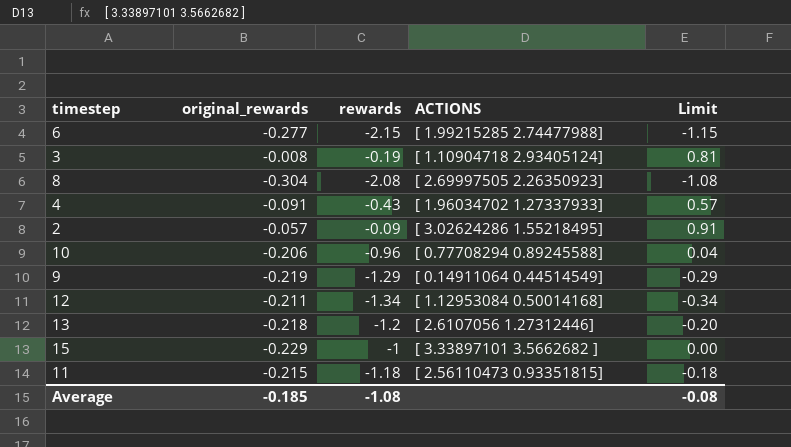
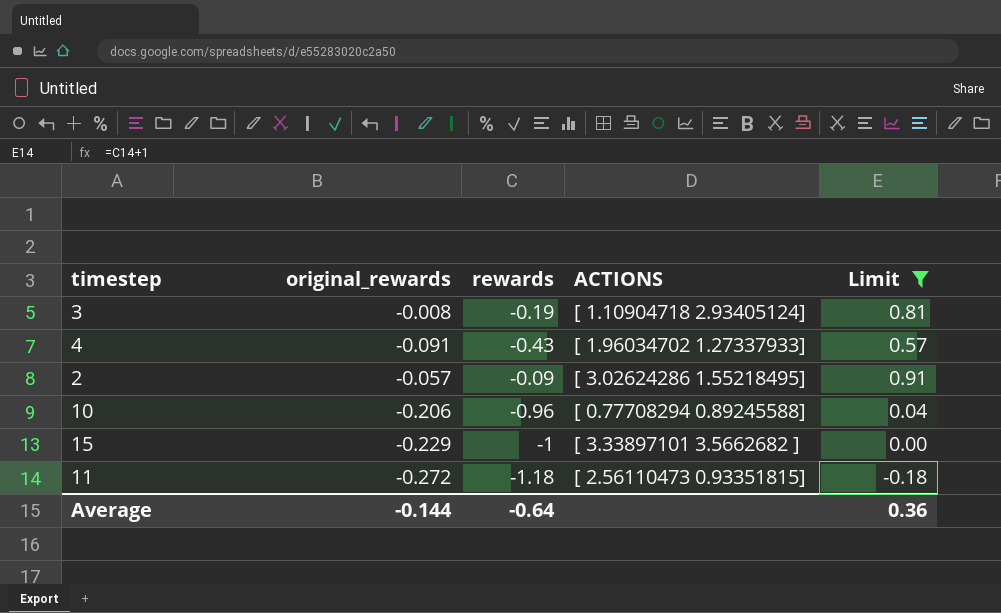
filter: none -> Limit >= -0.18
11 | original_rewards: -0.215 -> -0.272
Average | original_rewards: -0.185 -> -0.144
Average | rewards: -1.08 -> -0.64
Average | Limit: -0.08 -> 0.36

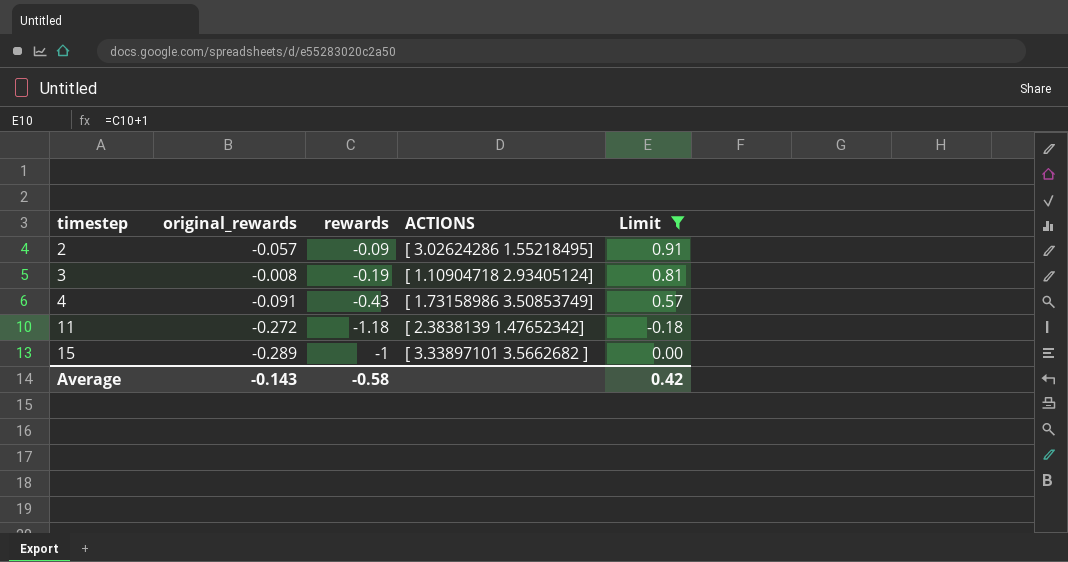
row order: none -> timestep ascending
row 10: -0.206 | -0.96 | [ 0.77708294 0.89245588] | 0.04 -> none
4 | ACTIONS: [ 1.96034702 1.27337933] -> [ 1.73158986 3.50853749]
11 | ACTIONS: [ 2.56110473 0.93351815] -> [ 2.3838139 1.47652342]
15 | original_rewards: -0.229 -> -0.289
Average | original_rewards: -0.144 -> -0.143
Average | rewards: -0.64 -> -0.58
Average | Limit: 0.36 -> 0.42

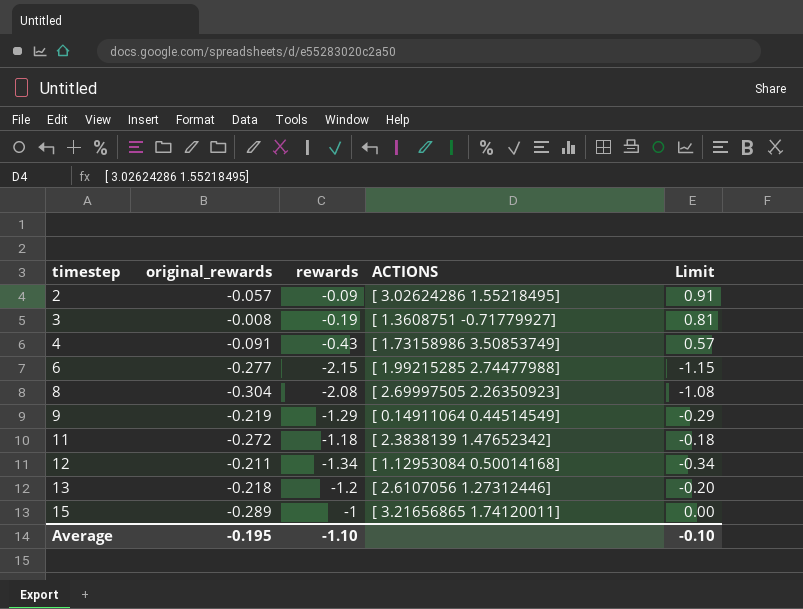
filter: Limit >= -0.18 -> none
3 | ACTIONS: [ 1.10904718 2.93405124] -> [ 1.3608751 -0.71779927]
15 | ACTIONS: [ 3.33897101 3.5662682 ] -> [ 3.21656865 1.74120011]
Average | original_rewards: -0.143 -> -0.195
Average | rewards: -0.58 -> -1.10
Average | Limit: 0.42 -> -0.10

